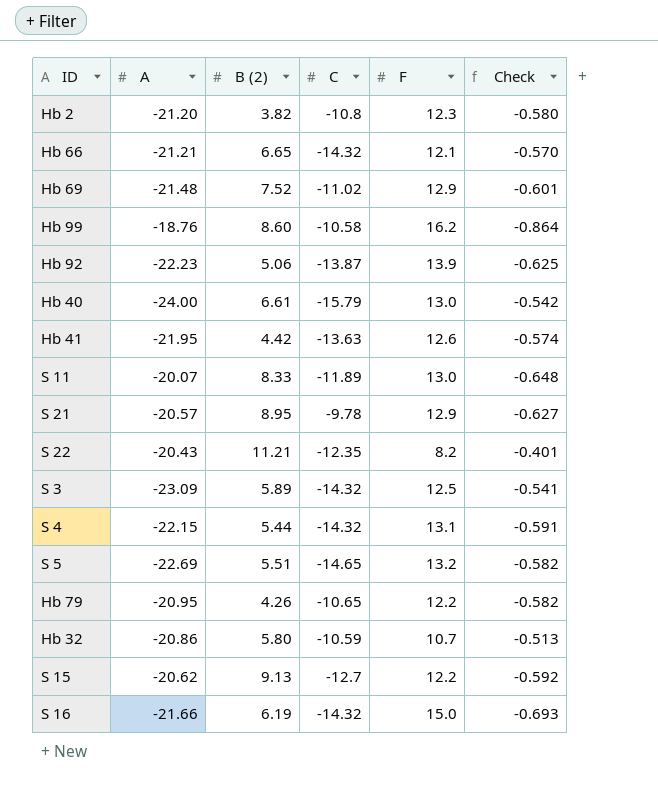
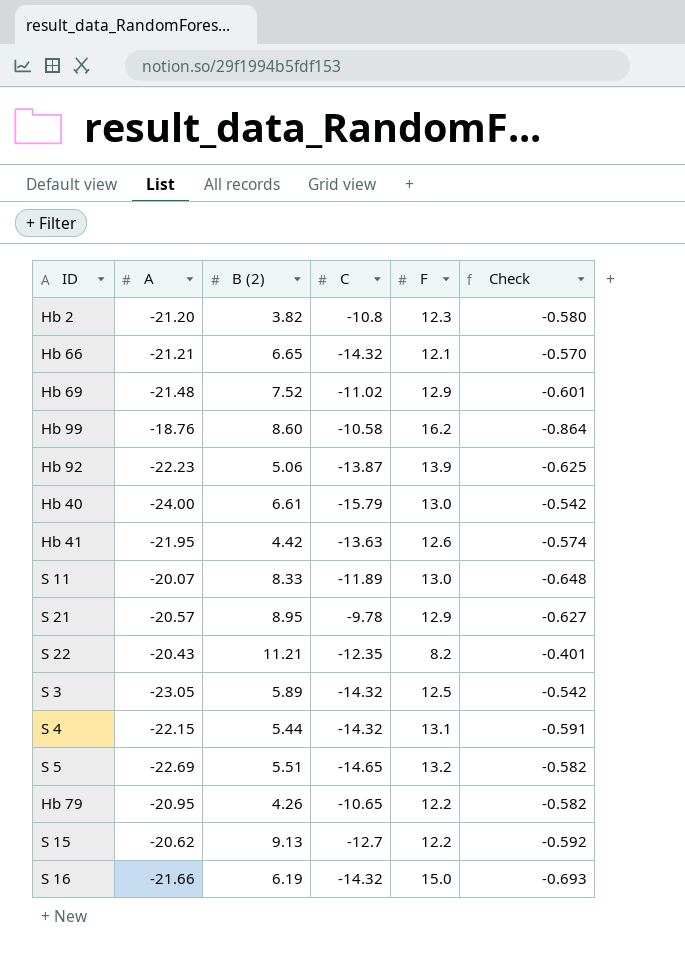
row Hb 32: -20.86 | 5.80 | -10.59 | 10.7 | -0.513 -> none
S 3 | A: -23.09 -> -23.05
S 3 | Check: -0.541 -> -0.542

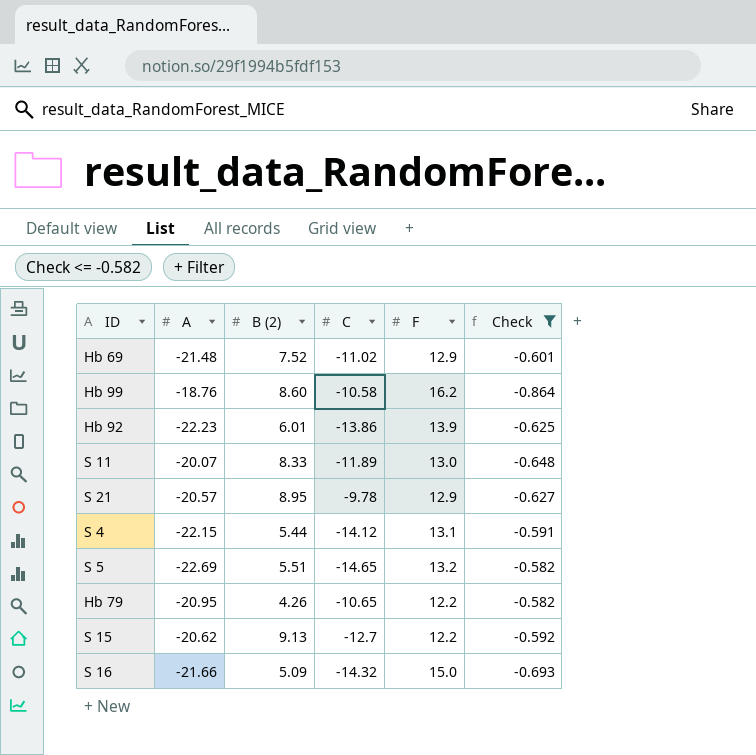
filter: none -> Check <= -0.582
Hb 92 | B (2): 5.06 -> 6.01
Hb 92 | C: -13.87 -> -13.86
S 4 | C: -14.32 -> -14.12
S 16 | B (2): 6.19 -> 5.09

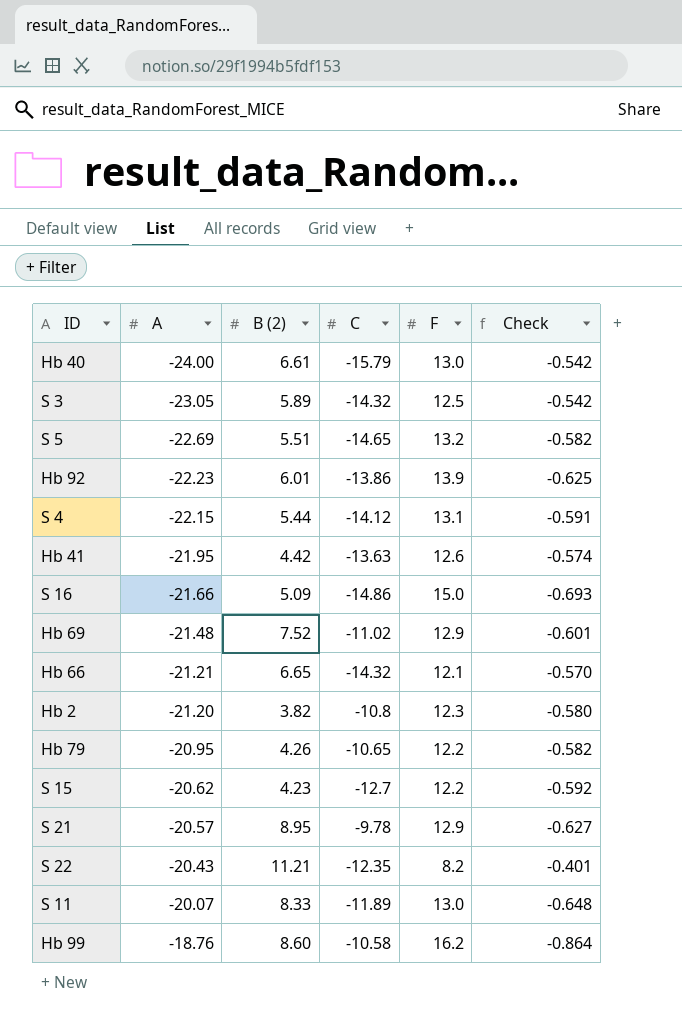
filter: Check <= -0.582 -> none
row order: none -> A ascending
S 16 | C: -14.32 -> -14.86
S 15 | B (2): 9.13 -> 4.23

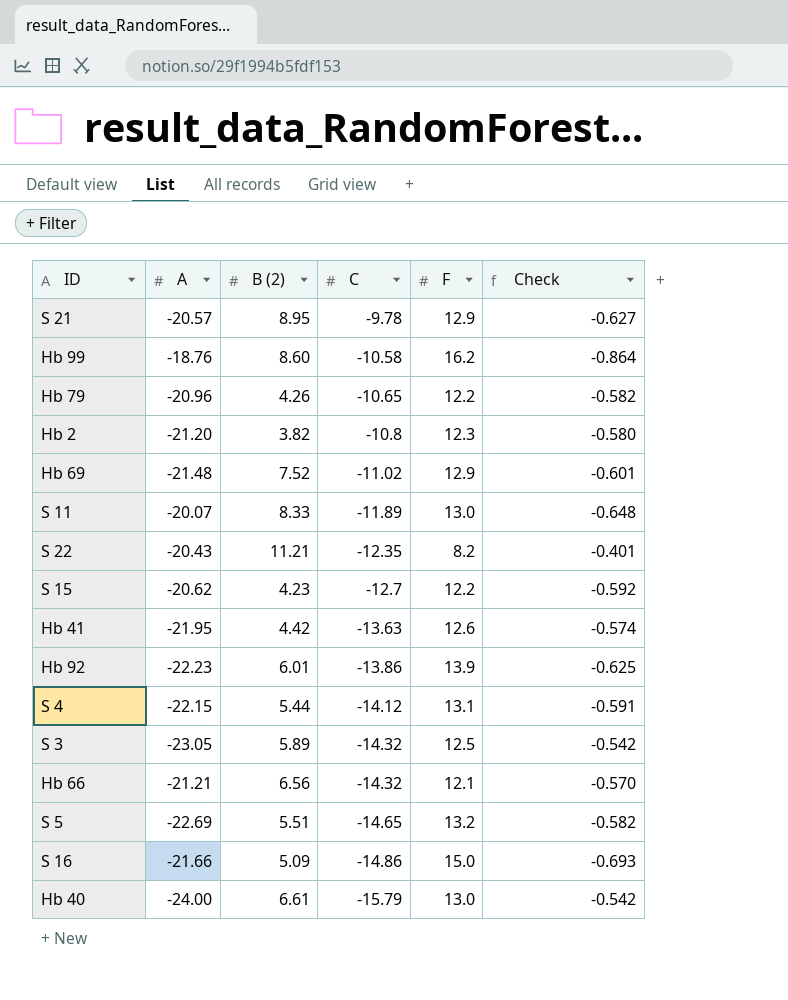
row order: A ascending -> C descending
Hb 79 | A: -20.95 -> -20.96
Hb 66 | B (2): 6.65 -> 6.56

